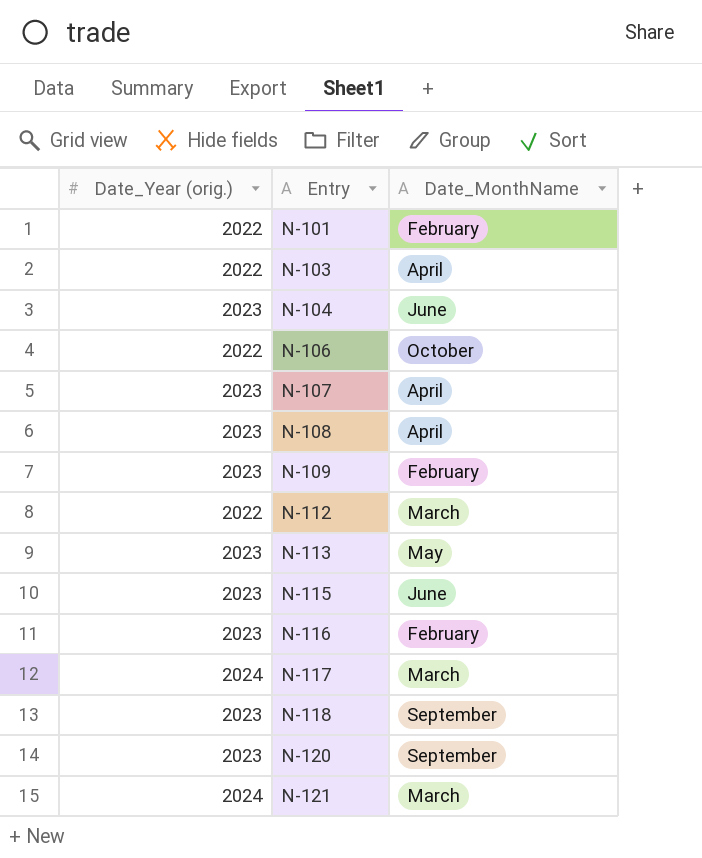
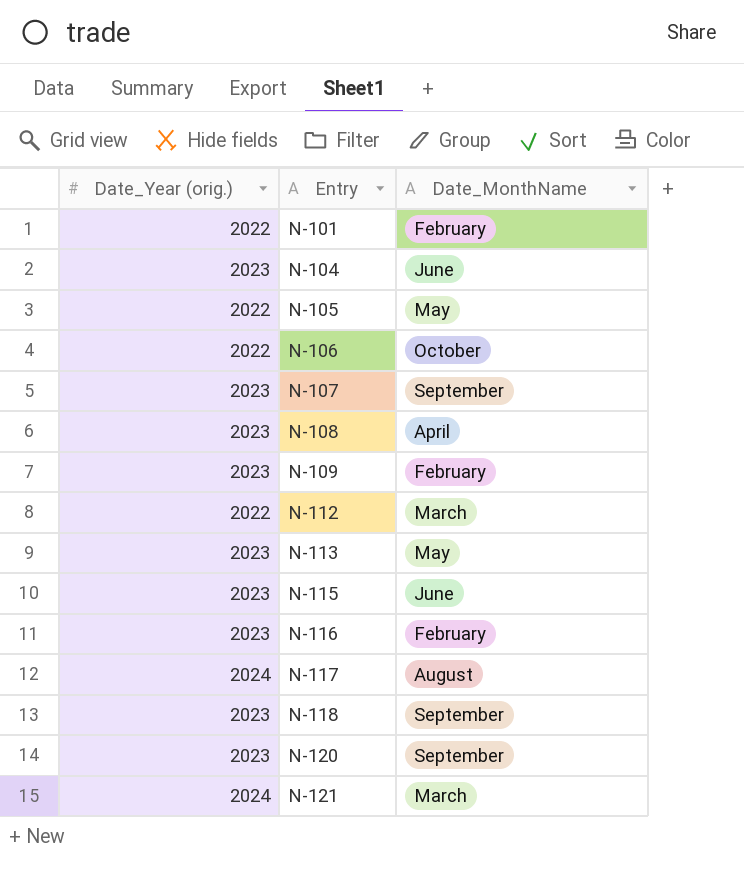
row N-103: 2022 | April -> none
row N-105: none -> 2022 | May
N-107 | Date_MonthName: April -> September
N-117 | Date_MonthName: March -> August

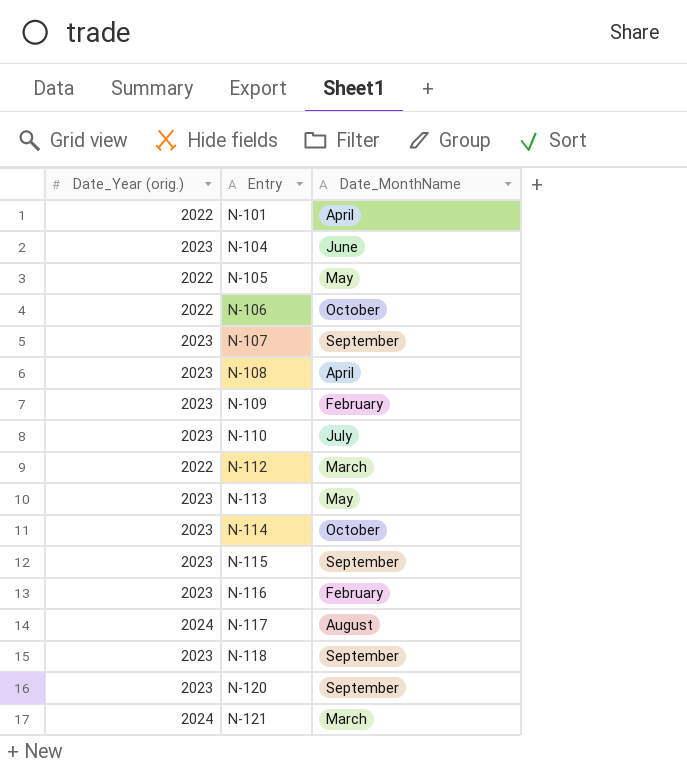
N-101 | Date_MonthName: February -> April
row N-110: none -> 2023 | July
row N-114: none -> 2023 | October
N-115 | Date_MonthName: June -> September

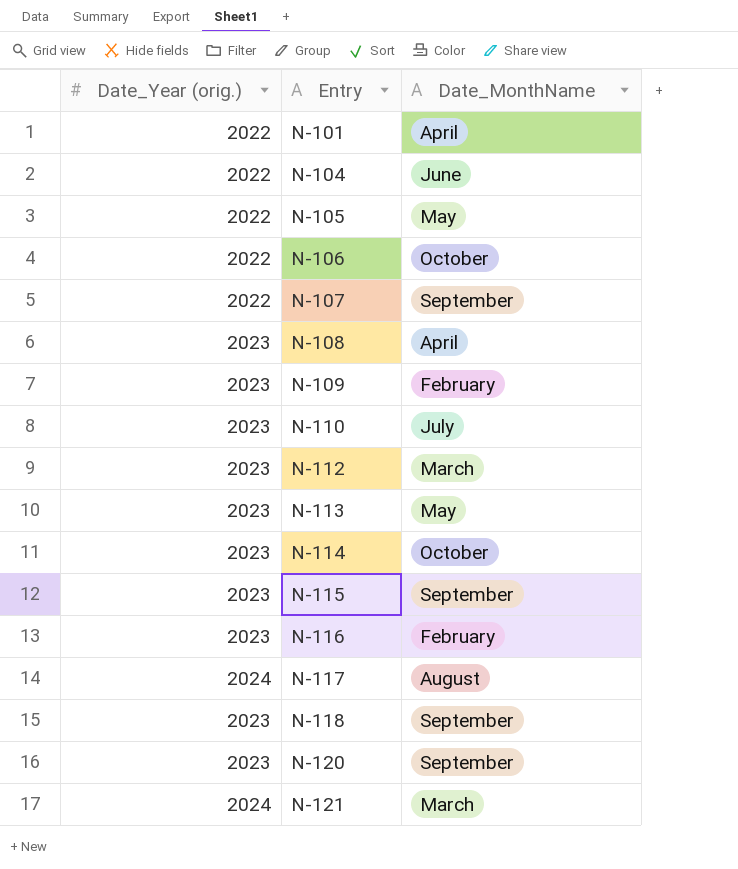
N-104 | Date_Year (orig.): 2023 -> 2022
N-107 | Date_Year (orig.): 2023 -> 2022
N-112 | Date_Year (orig.): 2022 -> 2023

